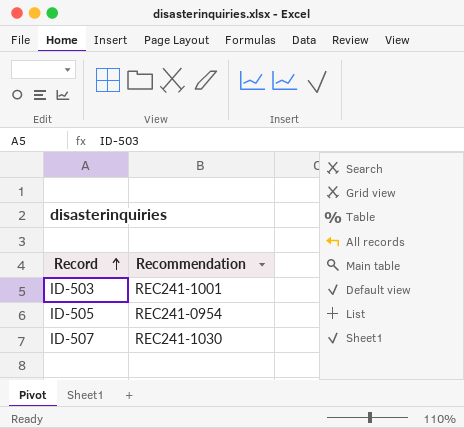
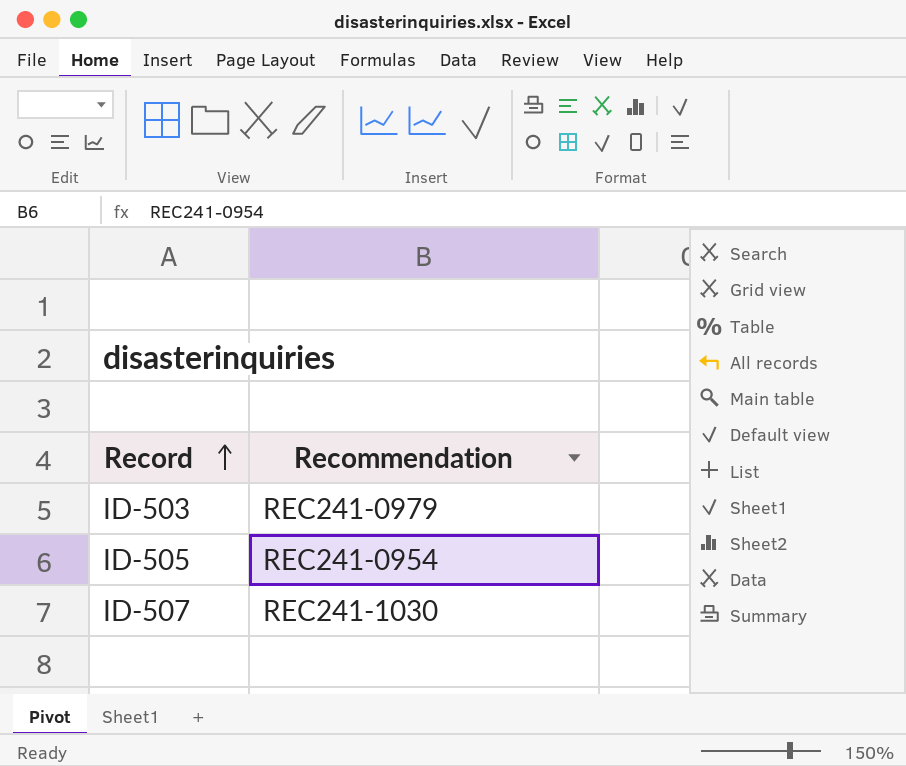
ID-503 | Recommendation: REC241-1001 -> REC241-0979

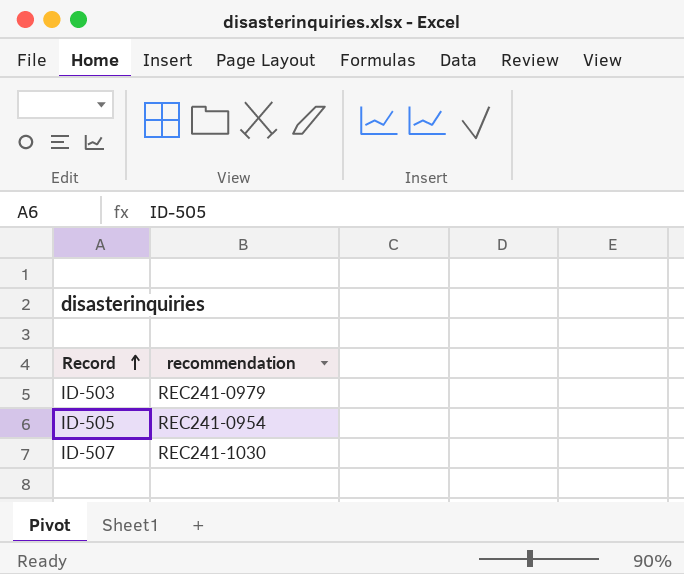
column name: Recommendation -> recommendation

